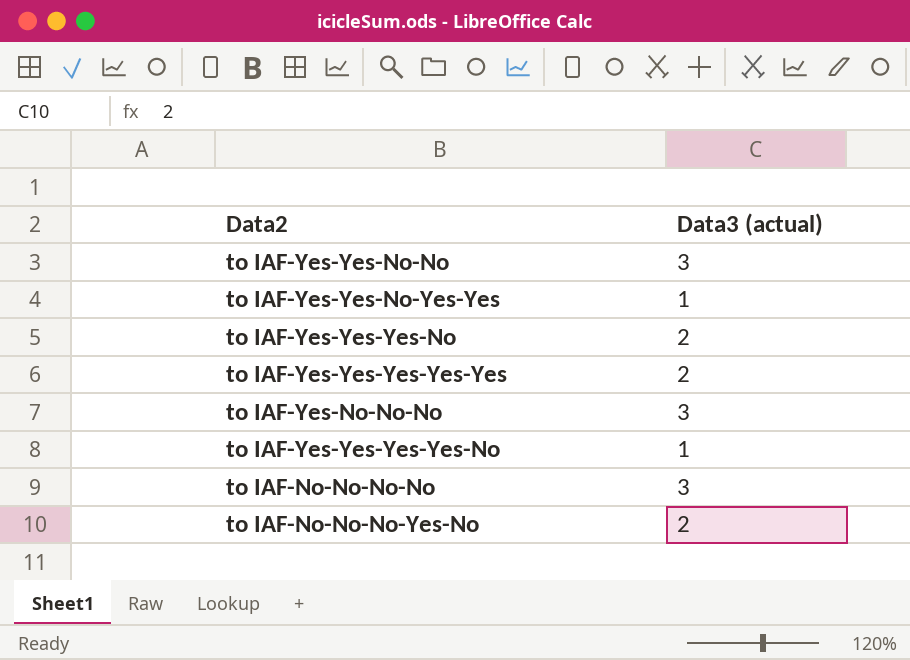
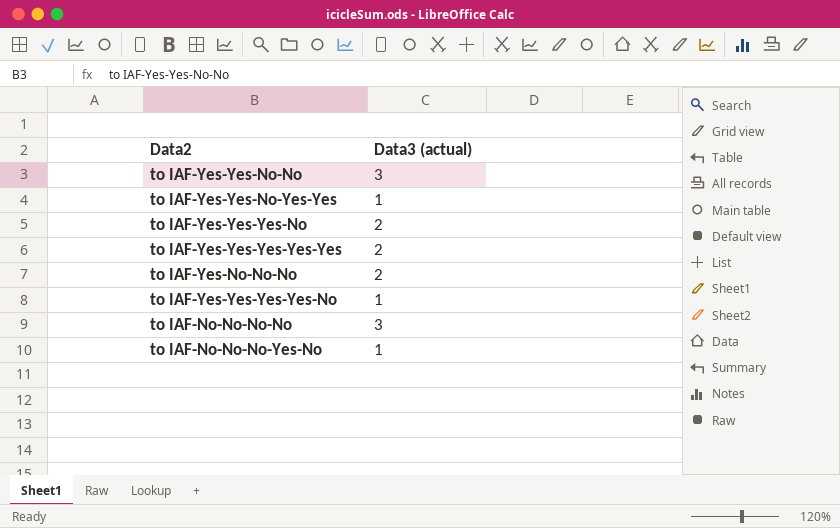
to IAF-Yes-No-No-No | Data3 (actual): 3 -> 2
to IAF-No-No-No-Yes-No | Data3 (actual): 2 -> 1

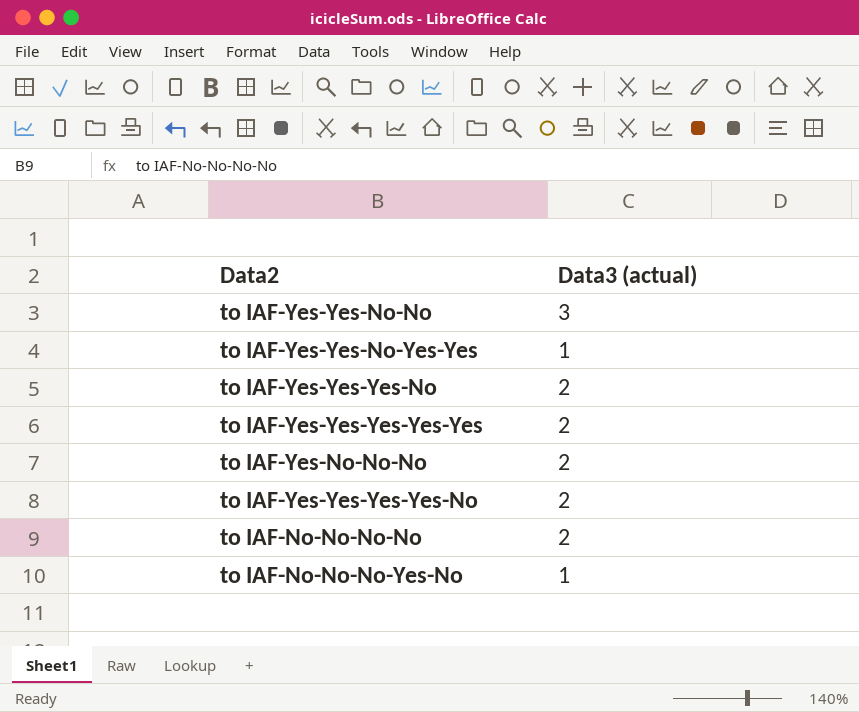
to IAF-Yes-Yes-Yes-Yes-No | Data3 (actual): 1 -> 2
to IAF-No-No-No-No | Data3 (actual): 3 -> 2

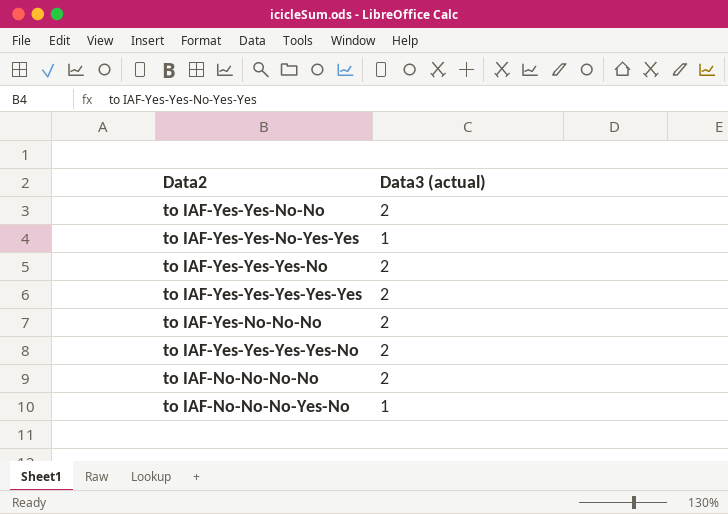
to IAF-Yes-Yes-No-No | Data3 (actual): 3 -> 2

